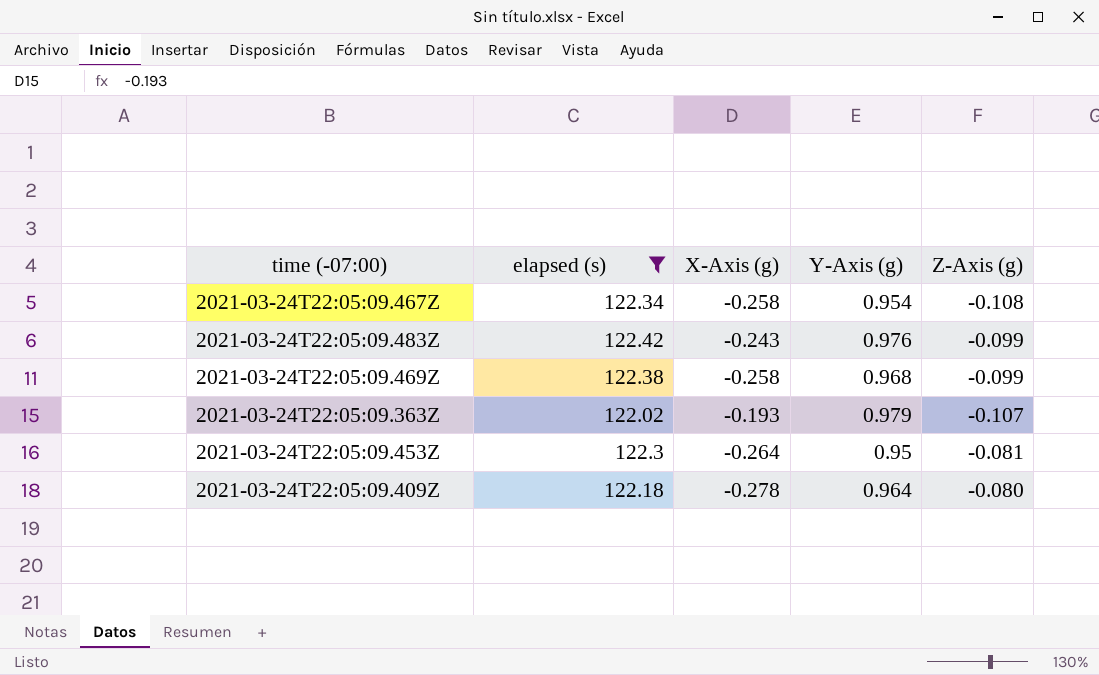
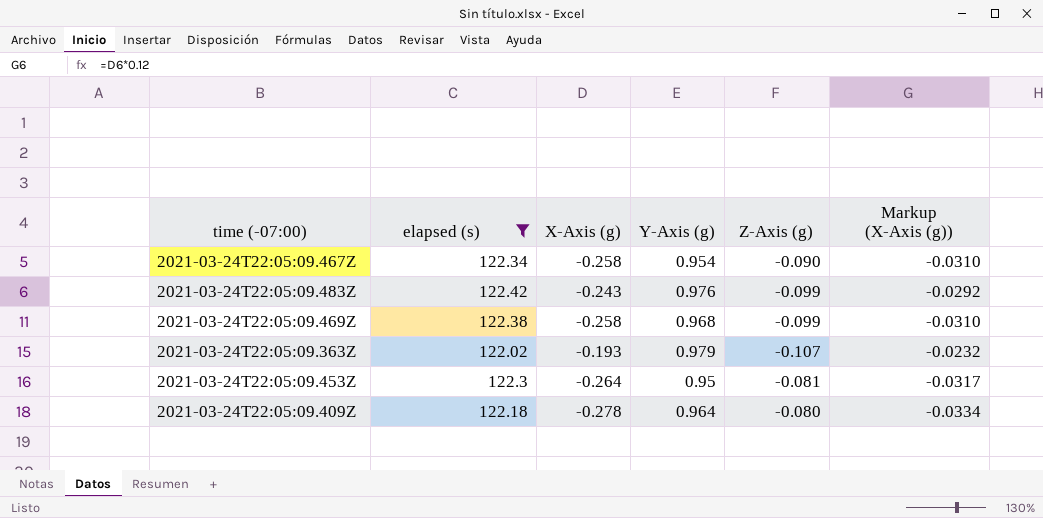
column Markup (X-Axis (g)) | formula: none -> [X-Axis (g)] * 0.12
2021-03-24T22:05:09.467Z | Z-Axis (g): -0.108 -> -0.090

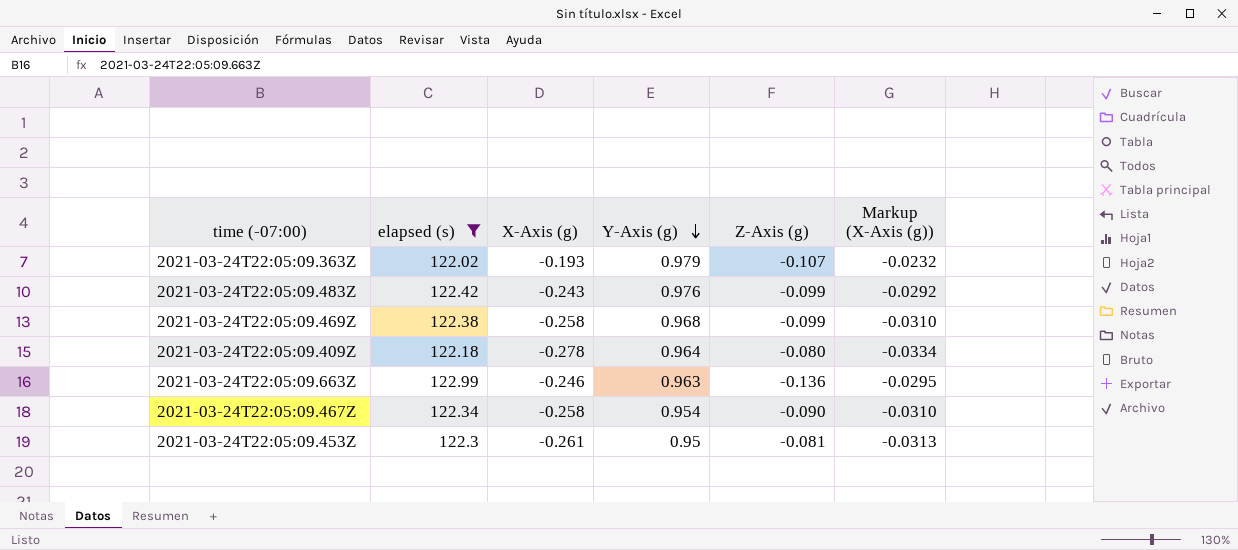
row order: none -> Y-Axis (g) descending
row 2021-03-24T22:05:09.663Z: none -> 122.99 | -0.246 | 0.963 | -0.136 | -0.0295
2021-03-24T22:05:09.453Z | X-Axis (g): -0.264 -> -0.261
2021-03-24T22:05:09.453Z | Markup (X-Axis (g)): -0.0317 -> -0.0313

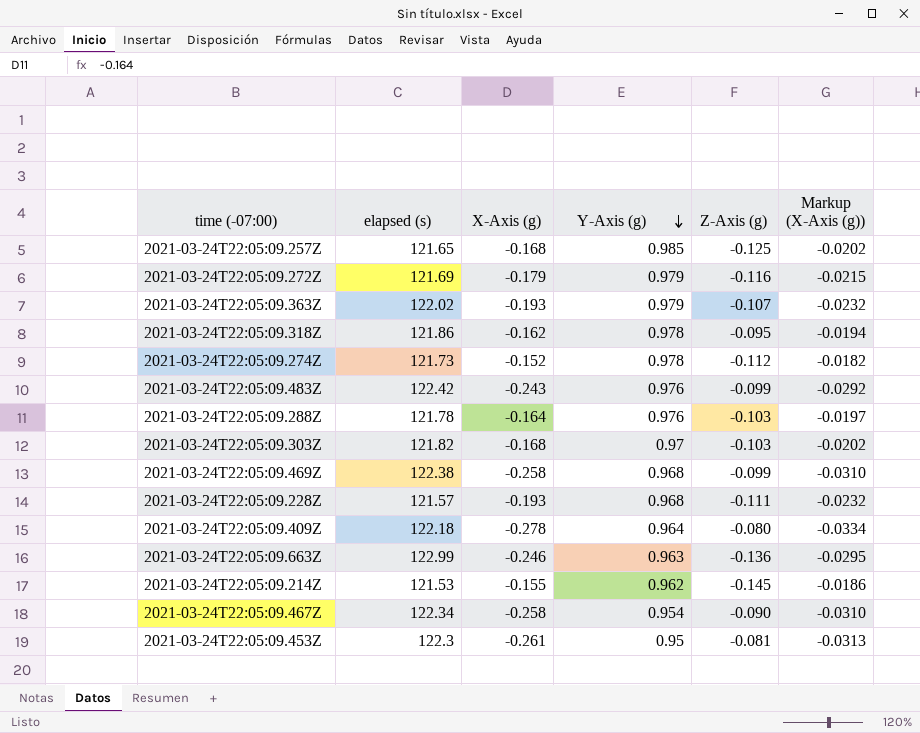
filter: elapsed (s) >= 122.02 -> none

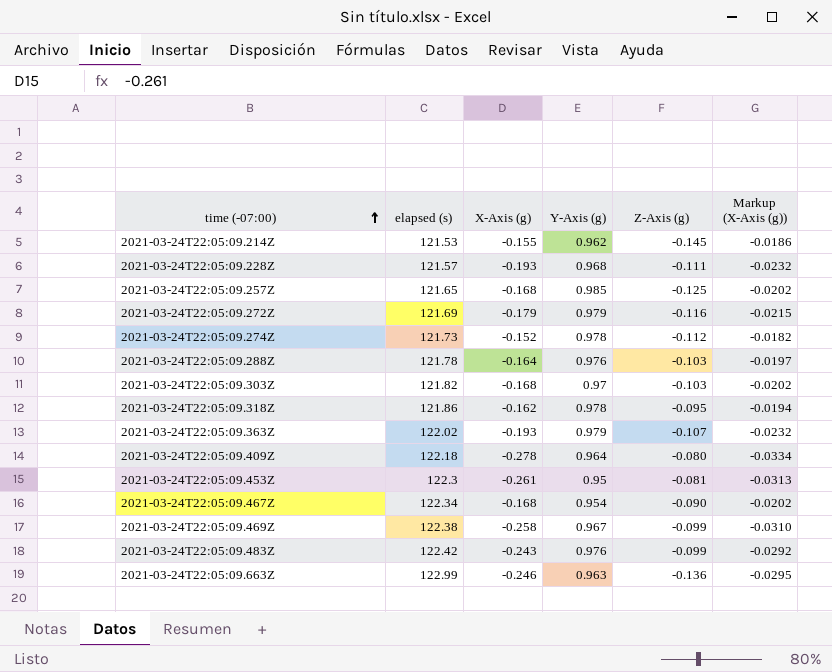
row order: Y-Axis (g) descending -> time (-07:00) ascending
2021-03-24T22:05:09.467Z | X-Axis (g): -0.258 -> -0.168
2021-03-24T22:05:09.467Z | Markup (X-Axis (g)): -0.0310 -> -0.0202
2021-03-24T22:05:09.469Z | Y-Axis (g): 0.968 -> 0.967

